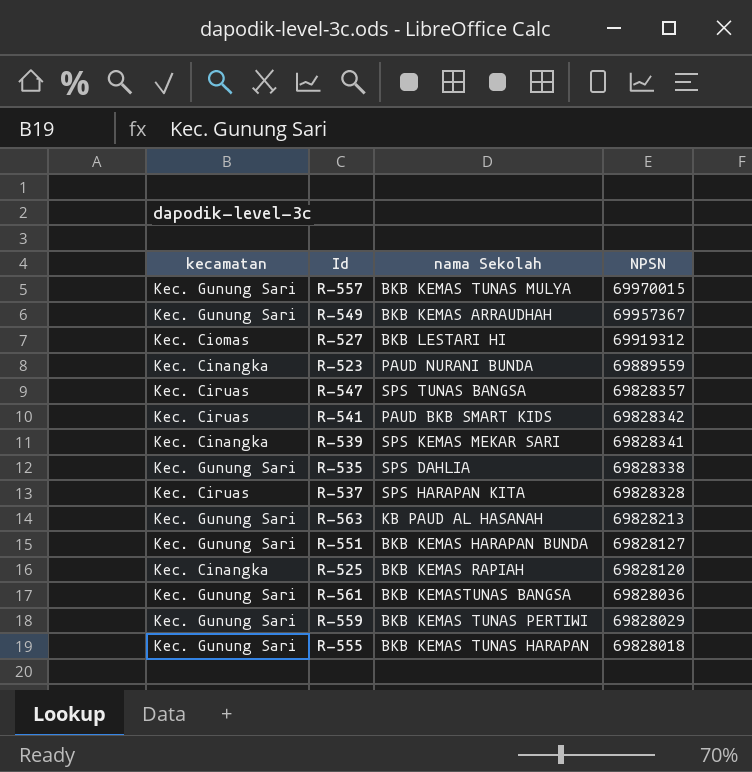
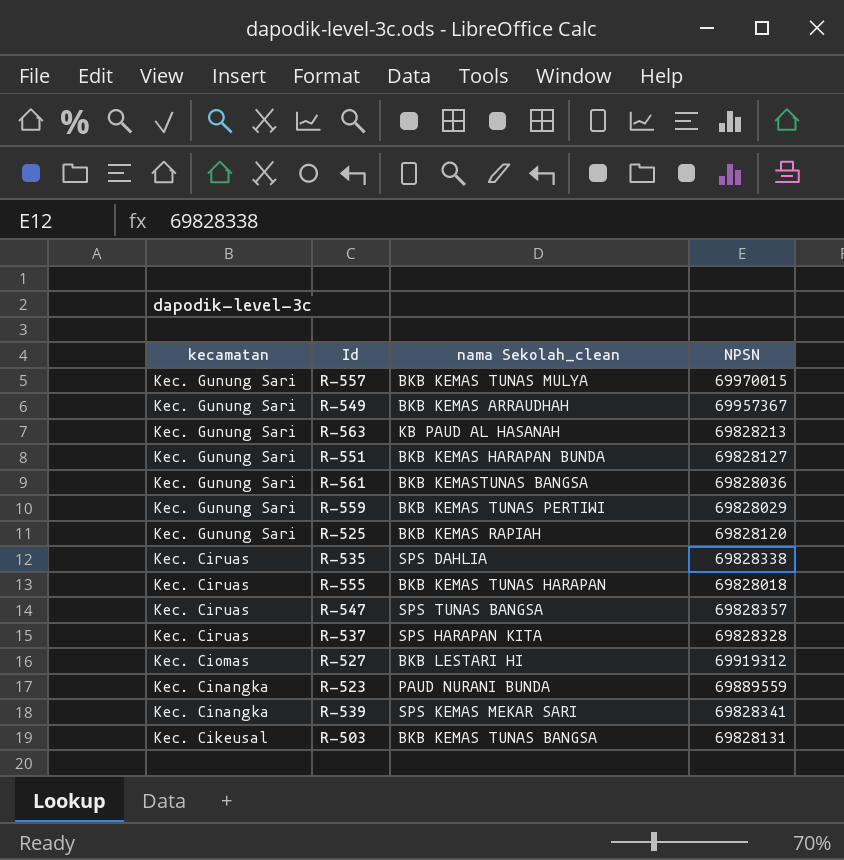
row order: NPSN descending -> kecamatan descending
column name: nama Sekolah -> nama Sekolah_clean
row R-541: Kec. Ciruas | PAUD BKB SMART KIDS | 69828342 -> none
R-525 | kecamatan: Kec. Cinangka -> Kec. Gunung Sari
R-535 | kecamatan: Kec. Gunung Sari -> Kec. Ciruas
R-555 | kecamatan: Kec. Gunung Sari -> Kec. Ciruas
row R-503: none -> Kec. Cikeusal | BKB KEMAS TUNAS BANGSA | 69828131

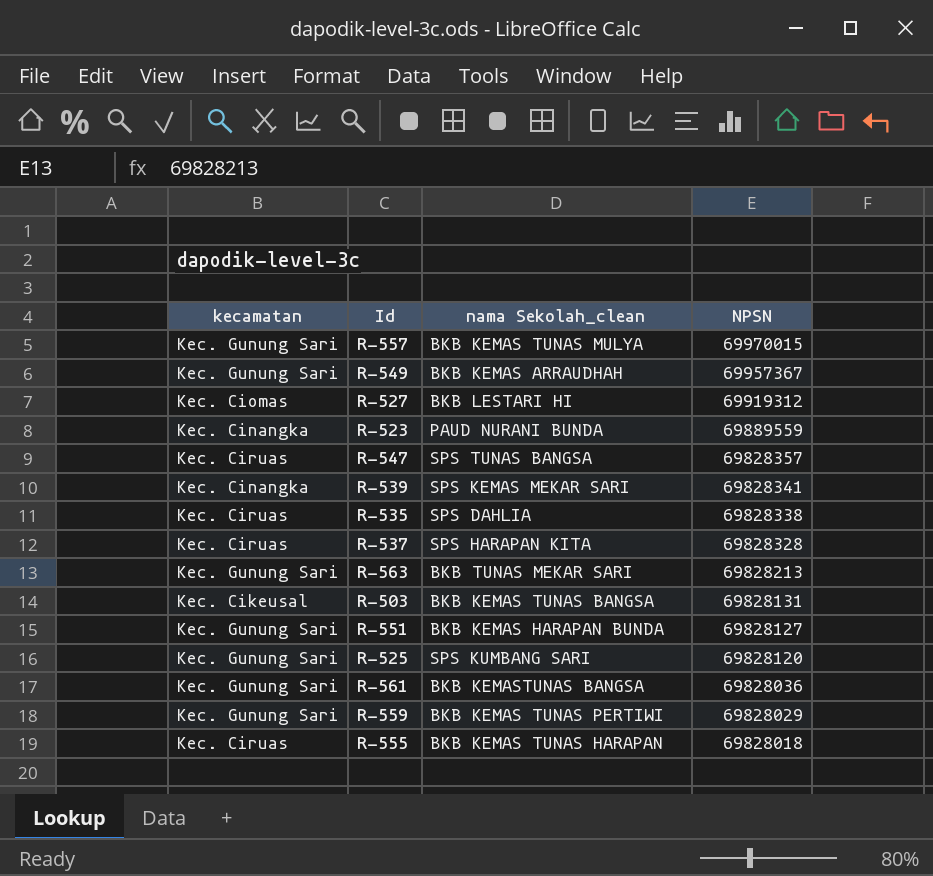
row order: kecamatan descending -> NPSN descending
R-563 | nama Sekolah_clean: KB PAUD AL HASANAH -> BKB TUNAS MEKAR SARI
R-525 | nama Sekolah_clean: BKB KEMAS RAPIAH -> SPS KUMBANG SARI

